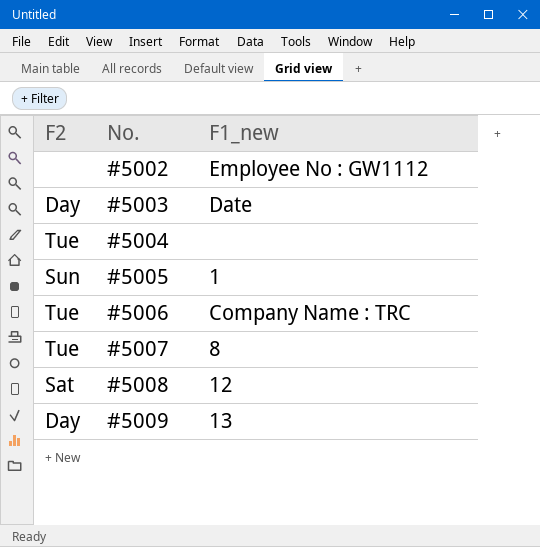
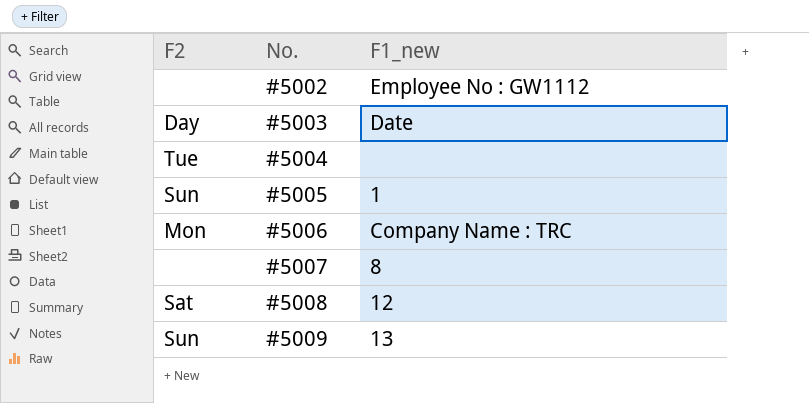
#5006 | F2: Tue -> Mon
#5007 | F2: Tue -> none
#5009 | F2: Day -> Sun

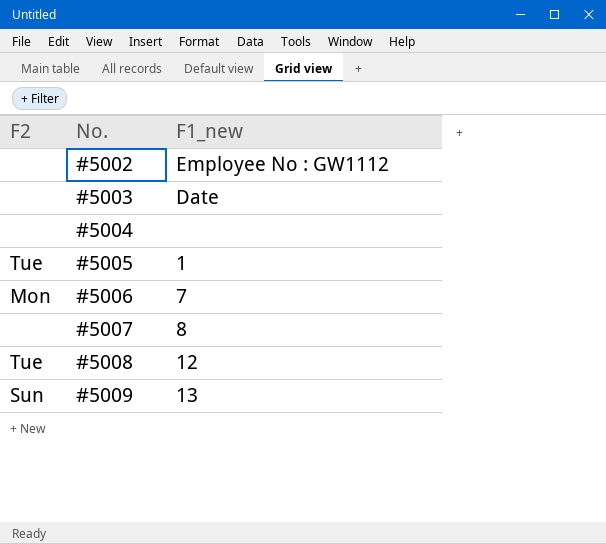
#5003 | F2: Day -> none
#5004 | F2: Tue -> none
#5005 | F2: Sun -> Tue
#5006 | F1_new: Company Name : TRC -> 7
#5008 | F2: Sat -> Tue

